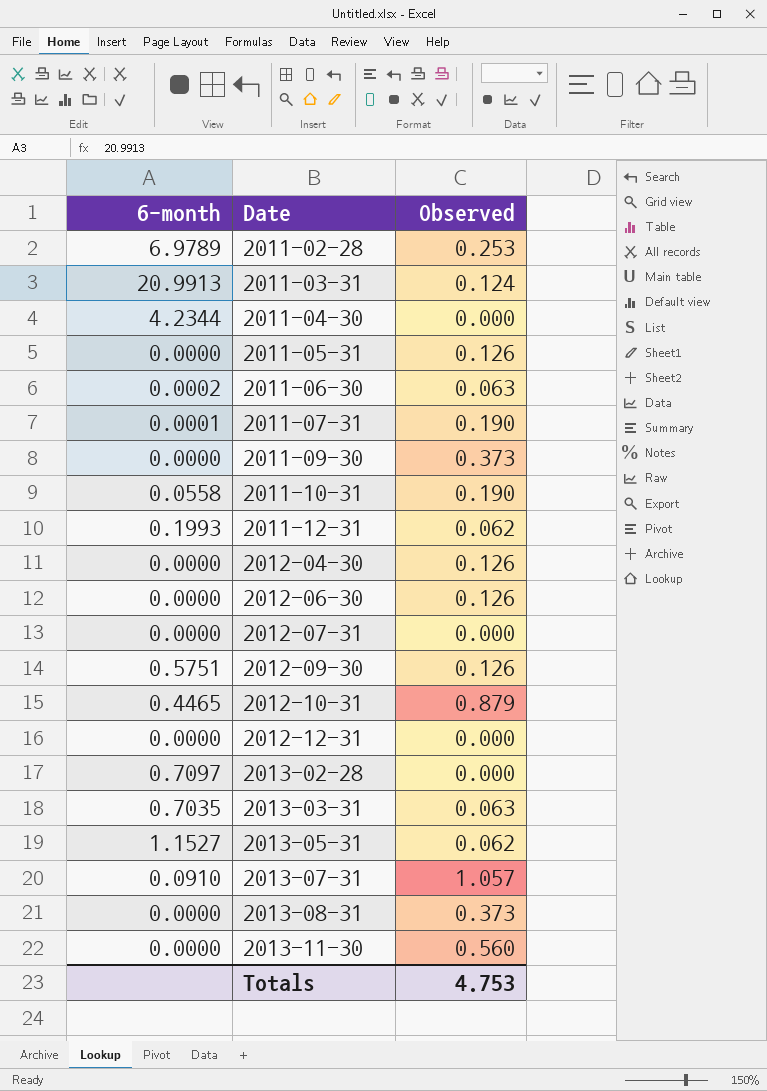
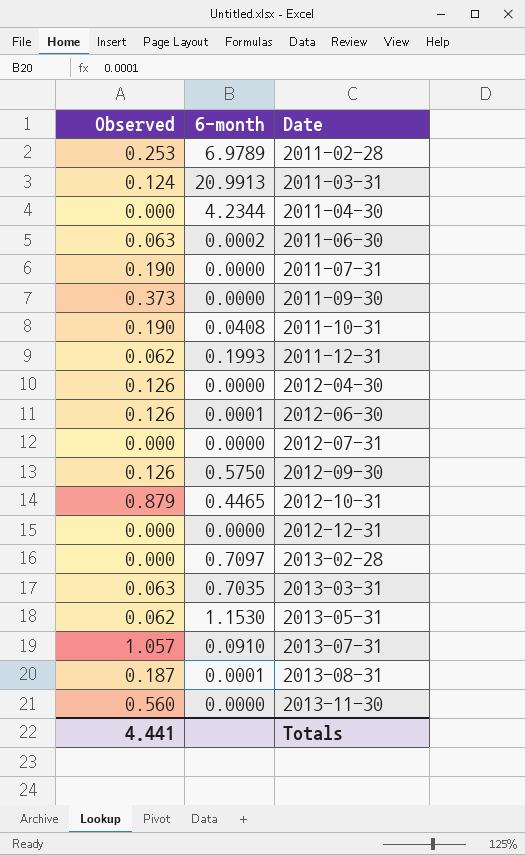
column Observed | position: 3 -> 1
row 2011-05-31: 0.0000 | 0.126 -> none
2011-07-31 | 6-month: 0.0001 -> 0.0000
2011-10-31 | 6-month: 0.0558 -> 0.0408
2012-06-30 | 6-month: 0.0000 -> 0.0001
2012-09-30 | 6-month: 0.5751 -> 0.5750
2013-05-31 | 6-month: 1.1527 -> 1.1530
2013-08-31 | Observed: 0.373 -> 0.187
2013-08-31 | 6-month: 0.0000 -> 0.0001
Totals | Observed: 4.753 -> 4.441

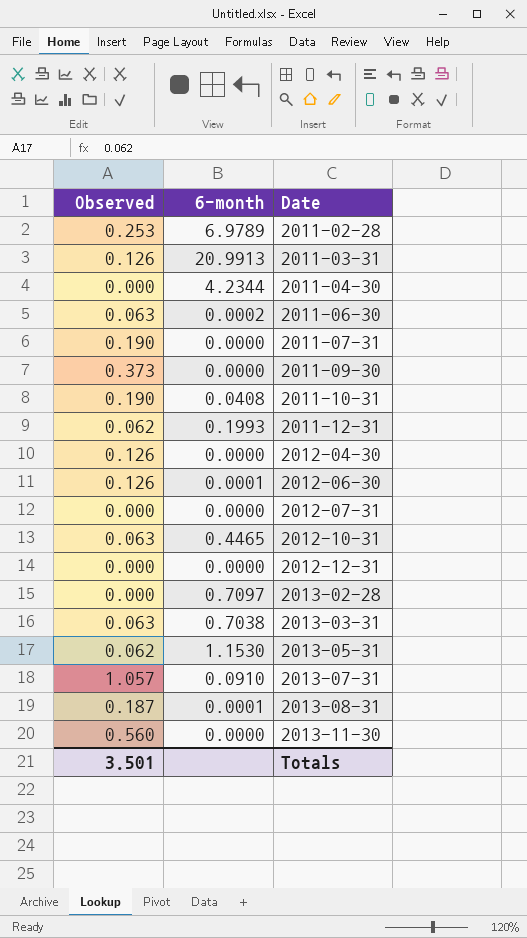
row 2012-09-30: 0.126 | 0.5750 -> none
2011-03-31 | Observed: 0.124 -> 0.126
2012-10-31 | Observed: 0.879 -> 0.063
2013-03-31 | 6-month: 0.7035 -> 0.7038
Totals | Observed: 4.441 -> 3.501

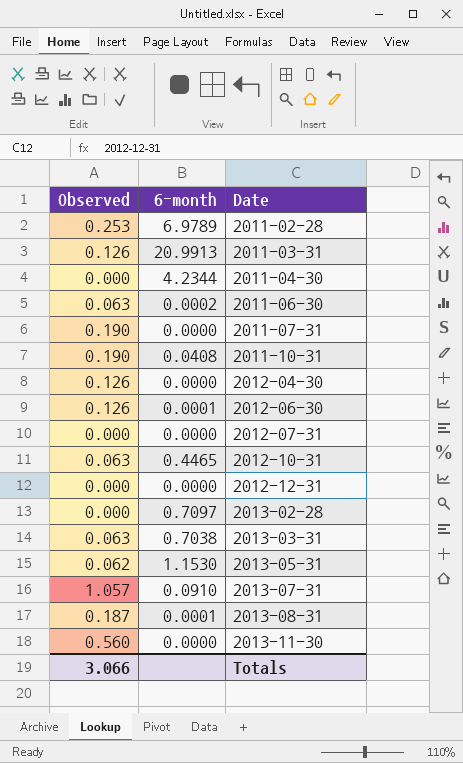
row 2011-09-30: 0.373 | 0.0000 -> none
row 2011-12-31: 0.062 | 0.1993 -> none
Totals | Observed: 3.501 -> 3.066

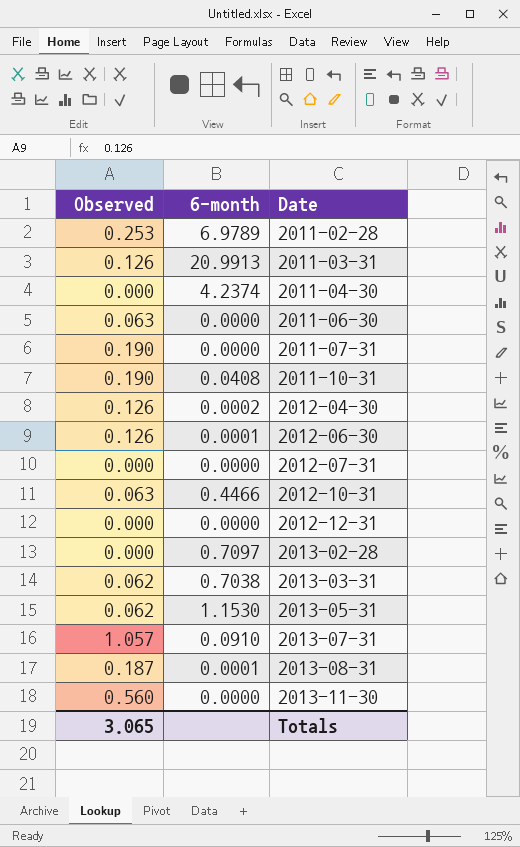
2011-04-30 | 6-month: 4.2344 -> 4.2374
2011-06-30 | 6-month: 0.0002 -> 0.0000
2012-04-30 | 6-month: 0.0000 -> 0.0002
2012-10-31 | 6-month: 0.4465 -> 0.4466
2013-03-31 | Observed: 0.063 -> 0.062
Totals | Observed: 3.066 -> 3.065

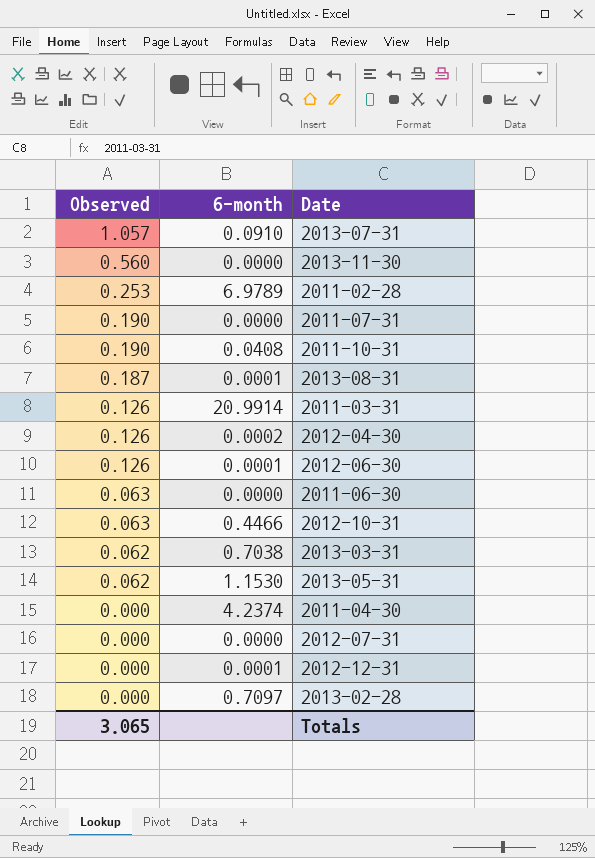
row order: Date ascending -> Observed descending
2011-03-31 | 6-month: 20.9913 -> 20.9914
2012-12-31 | 6-month: 0.0000 -> 0.0001

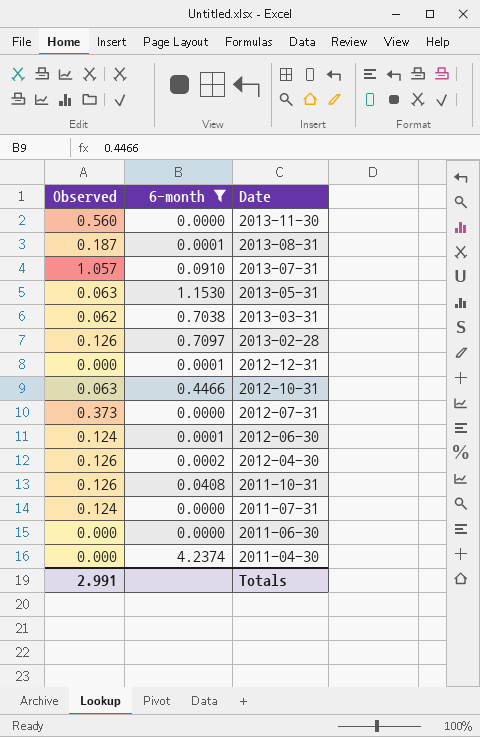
filter: none -> 6-month <= 4.2374
row order: Observed descending -> Date descending
2013-05-31 | Observed: 0.062 -> 0.063
2013-02-28 | Observed: 0.000 -> 0.126
2012-07-31 | Observed: 0.000 -> 0.373
2012-06-30 | Observed: 0.126 -> 0.124
2011-10-31 | Observed: 0.190 -> 0.126
2011-07-31 | Observed: 0.190 -> 0.124
2011-06-30 | Observed: 0.063 -> 0.000
Totals | Observed: 3.065 -> 2.991

